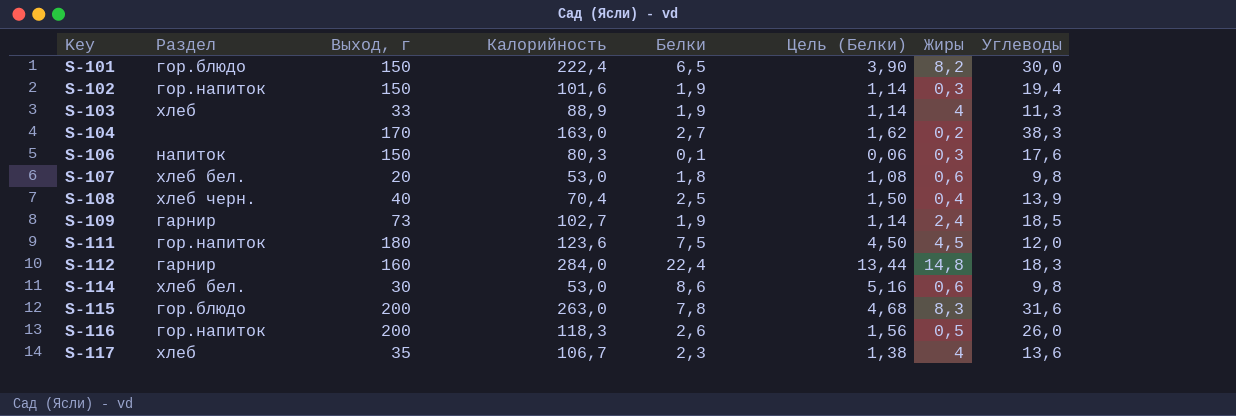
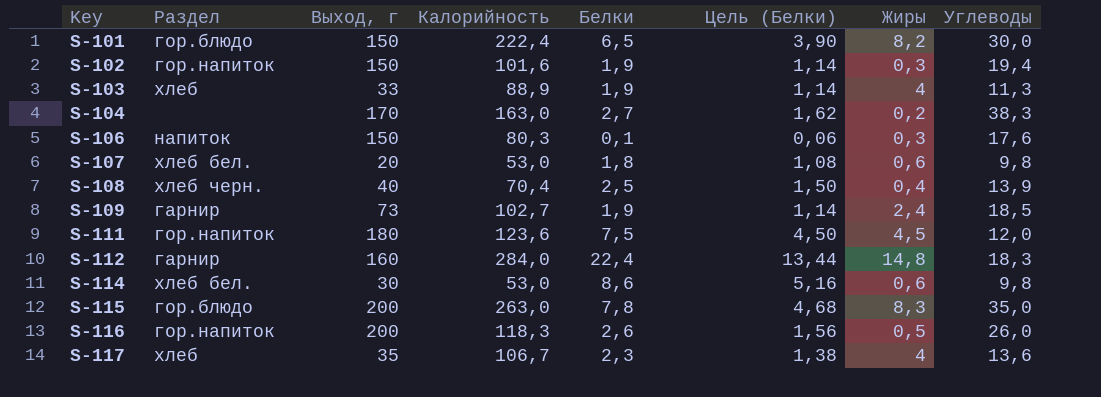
S-115 | Углеводы: 31,6 -> 35,0

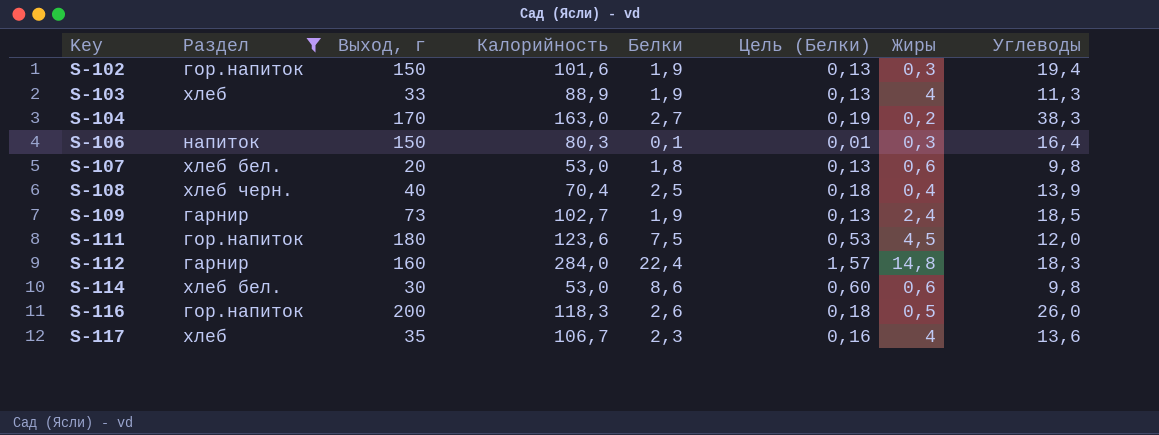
filter: none -> Раздел != гор.блюдо
column Цель (Белки) | formula: [Белки] * 0,6 -> [Белки] * 0,07
S-106 | Углеводы: 17,6 -> 16,4

